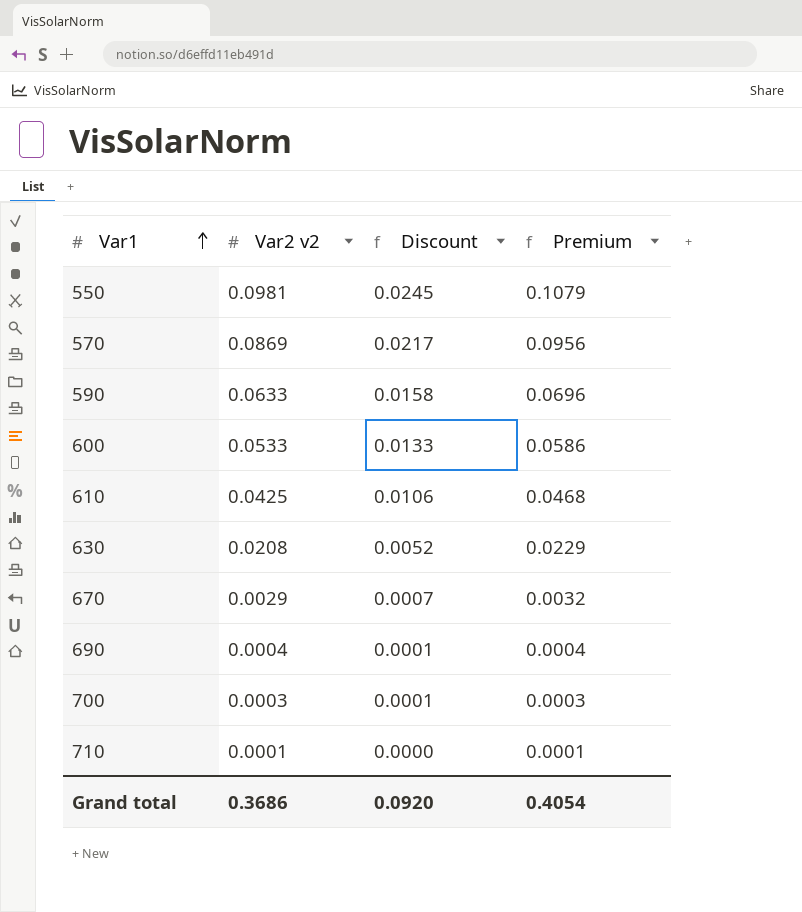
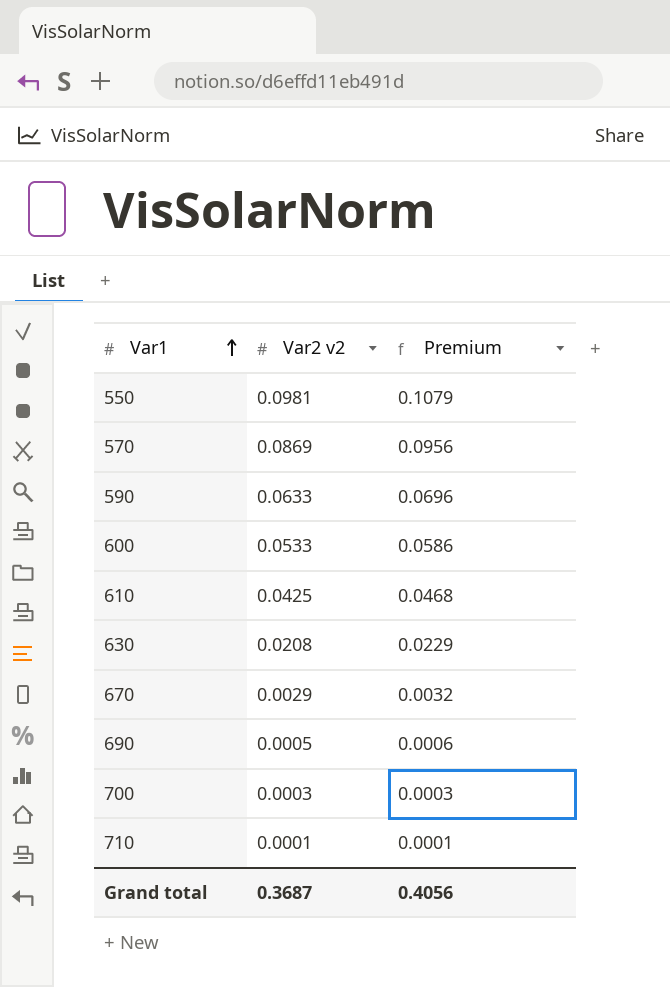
column Discount | formula: [Var2 v2] * 0.25 -> none
690 | Var2 v2: 0.0004 -> 0.0005
690 | Premium: 0.0004 -> 0.0006
Grand total | Var2 v2: 0.3686 -> 0.3687
Grand total | Premium: 0.4054 -> 0.4056

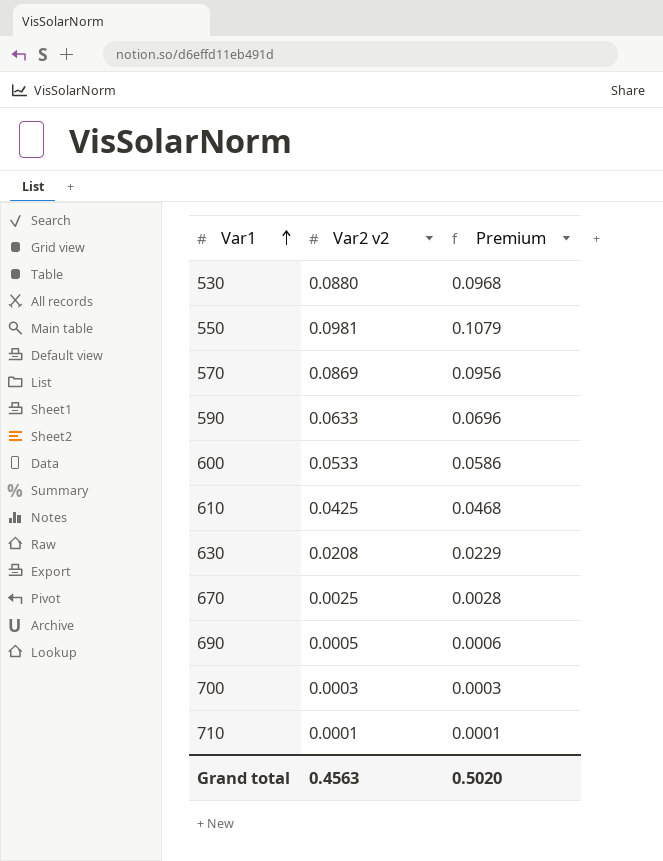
row 530: none -> 0.0880 | 0.0968
670 | Var2 v2: 0.0029 -> 0.0025
670 | Premium: 0.0032 -> 0.0028
Grand total | Var2 v2: 0.3687 -> 0.4563
Grand total | Premium: 0.4056 -> 0.5020

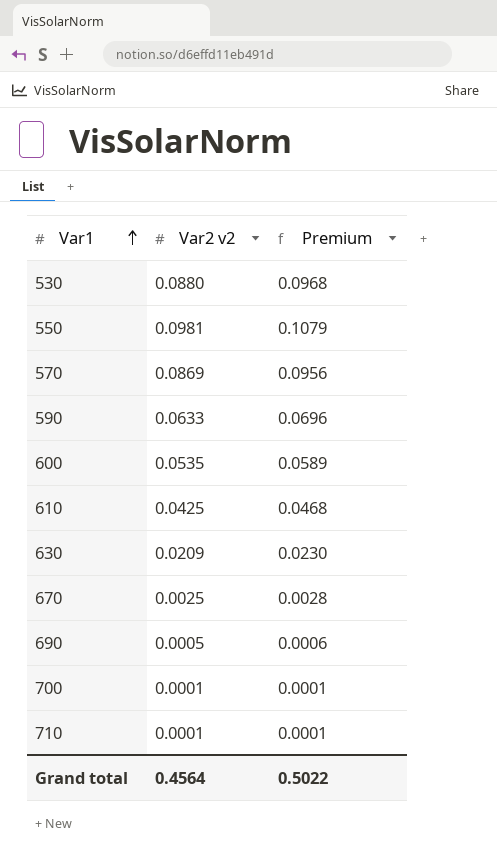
600 | Var2 v2: 0.0533 -> 0.0535
600 | Premium: 0.0586 -> 0.0589
630 | Var2 v2: 0.0208 -> 0.0209
630 | Premium: 0.0229 -> 0.0230
700 | Var2 v2: 0.0003 -> 0.0001
700 | Premium: 0.0003 -> 0.0001
Grand total | Var2 v2: 0.4563 -> 0.4564
Grand total | Premium: 0.5020 -> 0.5022

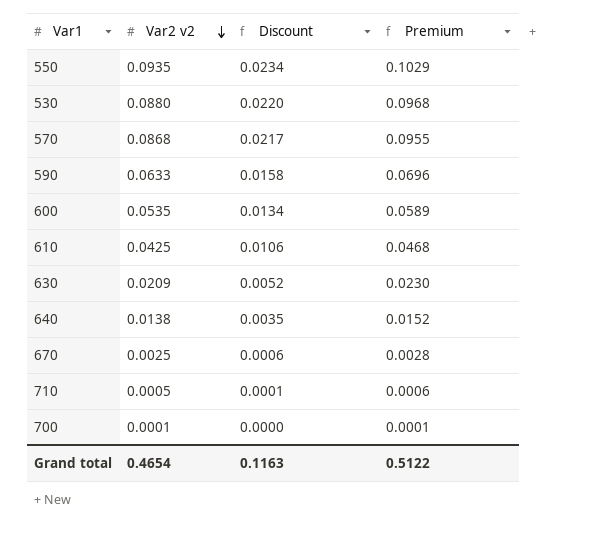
row order: Var1 ascending -> Var2 v2 descending
column Discount | formula: none -> [Var2 v2] * 0.25
row 690: 0.0005 | 0.0006 -> none
550 | Var2 v2: 0.0981 -> 0.0935
550 | Premium: 0.1079 -> 0.1029
570 | Var2 v2: 0.0869 -> 0.0868
570 | Premium: 0.0956 -> 0.0955
row 640: none -> 0.0138 | 0.0035 | 0.0152
710 | Var2 v2: 0.0001 -> 0.0005
710 | Premium: 0.0001 -> 0.0006
Grand total | Var2 v2: 0.4564 -> 0.4654
Grand total | Premium: 0.5022 -> 0.5122

